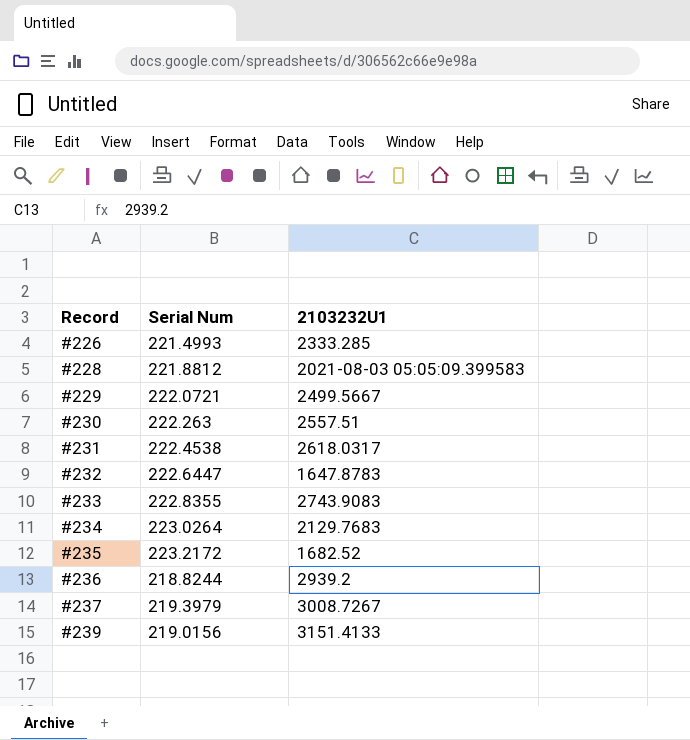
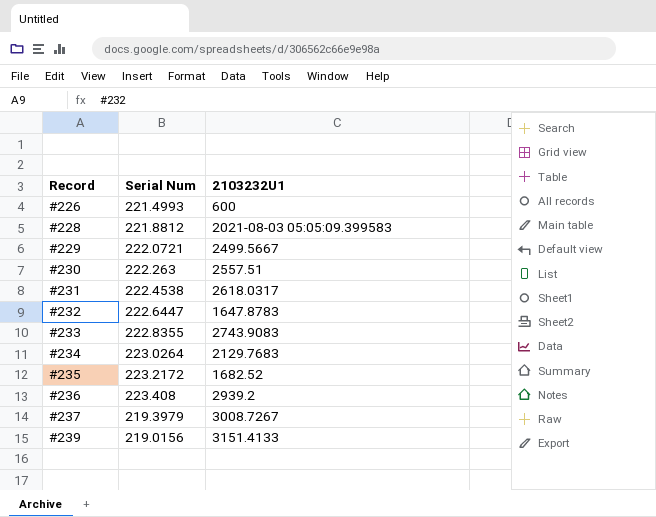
#226 | 2103232U1: 2333.285 -> 600
#236 | Serial Num: 218.8244 -> 223.408

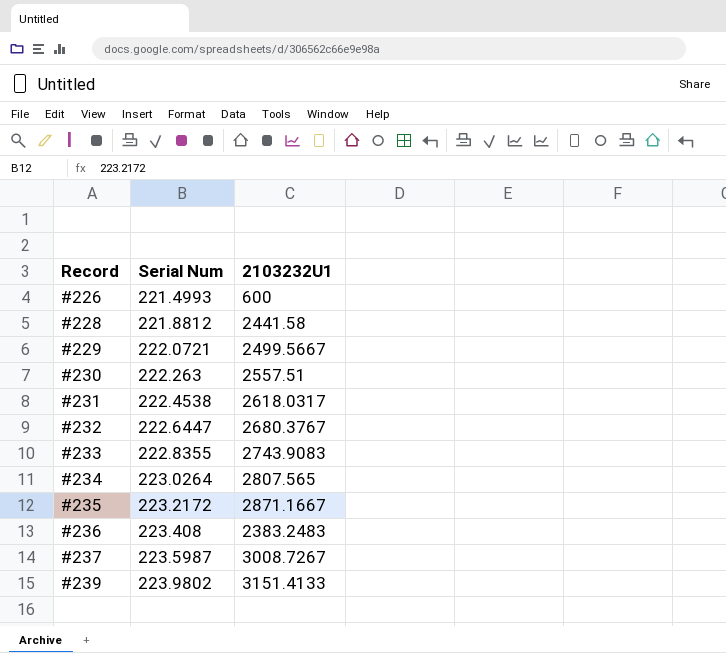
#228 | 2103232U1: 2021-08-03 05:05:09.399583 -> 2441.58
#232 | 2103232U1: 1647.8783 -> 2680.3767
#234 | 2103232U1: 2129.7683 -> 2807.565
#235 | 2103232U1: 1682.52 -> 2871.1667
#236 | 2103232U1: 2939.2 -> 2383.2483
#237 | Serial Num: 219.3979 -> 223.5987
#239 | Serial Num: 219.0156 -> 223.9802

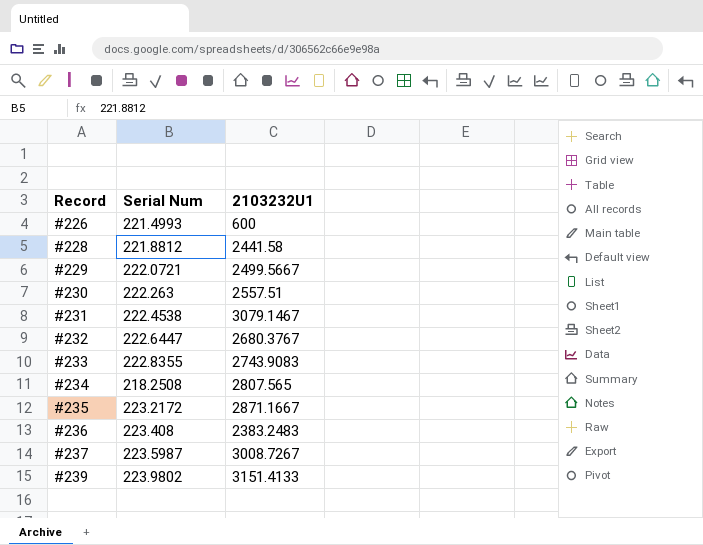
#231 | 2103232U1: 2618.0317 -> 3079.1467
#234 | Serial Num: 223.0264 -> 218.2508

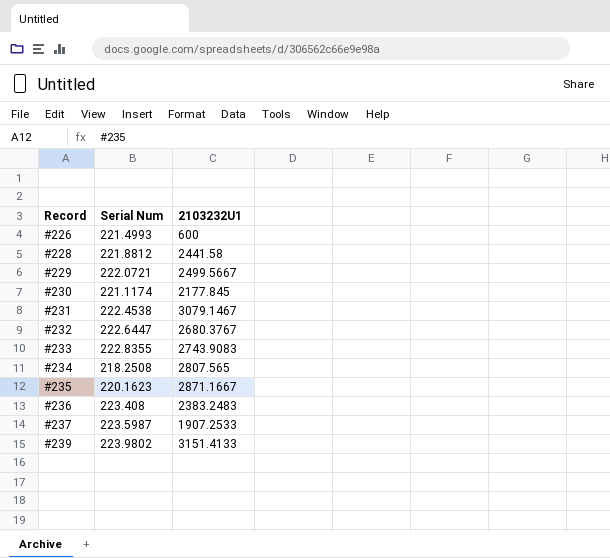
#230 | Serial Num: 222.263 -> 221.1174
#230 | 2103232U1: 2557.51 -> 2177.845
#235 | Serial Num: 223.2172 -> 220.1623
#237 | 2103232U1: 3008.7267 -> 1907.2533

